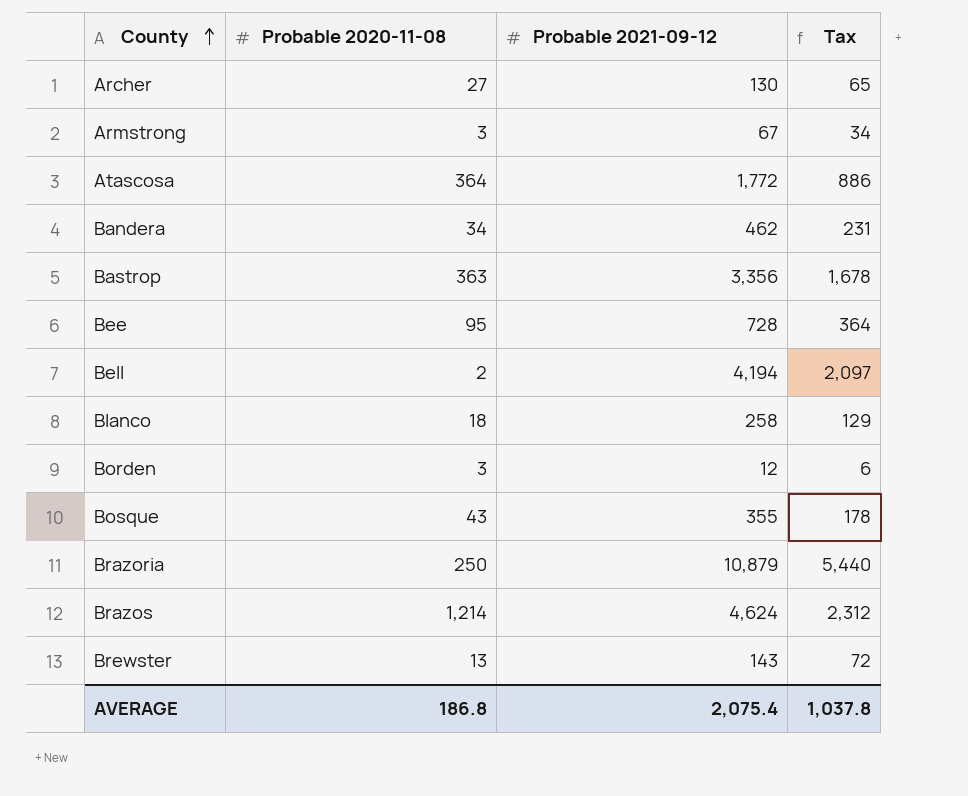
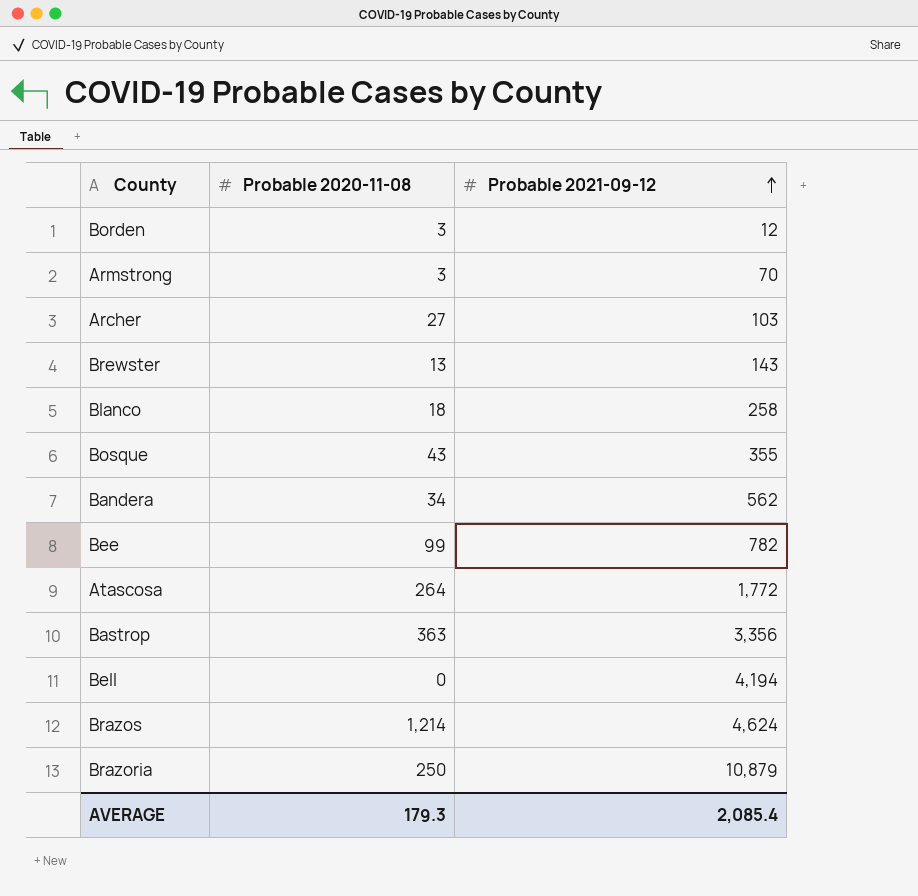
row order: County ascending -> Probable 2021-09-12 ascending
column Tax | formula: [Probable 2021-09-12] * 0.5 -> none
Armstrong | Probable 2021-09-12: 67 -> 70
Archer | Probable 2021-09-12: 130 -> 103
Bandera | Probable 2021-09-12: 462 -> 562
Bee | Probable 2020-11-08: 95 -> 99
Bee | Probable 2021-09-12: 728 -> 782
Atascosa | Probable 2020-11-08: 364 -> 264
Bell | Probable 2020-11-08: 2 -> 0
AVERAGE | Probable 2020-11-08: 186.8 -> 179.3
AVERAGE | Probable 2021-09-12: 2,075.4 -> 2,085.4

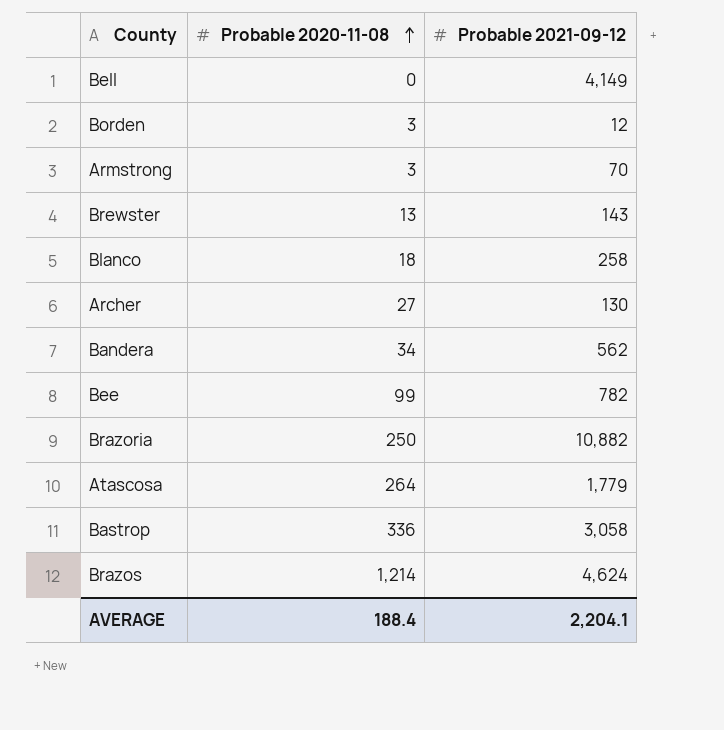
row order: Probable 2021-09-12 ascending -> Probable 2020-11-08 ascending
row Bosque: 43 | 355 -> none
Bell | Probable 2021-09-12: 4,194 -> 4,149
Archer | Probable 2021-09-12: 103 -> 130
Brazoria | Probable 2021-09-12: 10,879 -> 10,882
Atascosa | Probable 2021-09-12: 1,772 -> 1,779
Bastrop | Probable 2020-11-08: 363 -> 336
Bastrop | Probable 2021-09-12: 3,356 -> 3,058
AVERAGE | Probable 2020-11-08: 179.3 -> 188.4
AVERAGE | Probable 2021-09-12: 2,085.4 -> 2,204.1

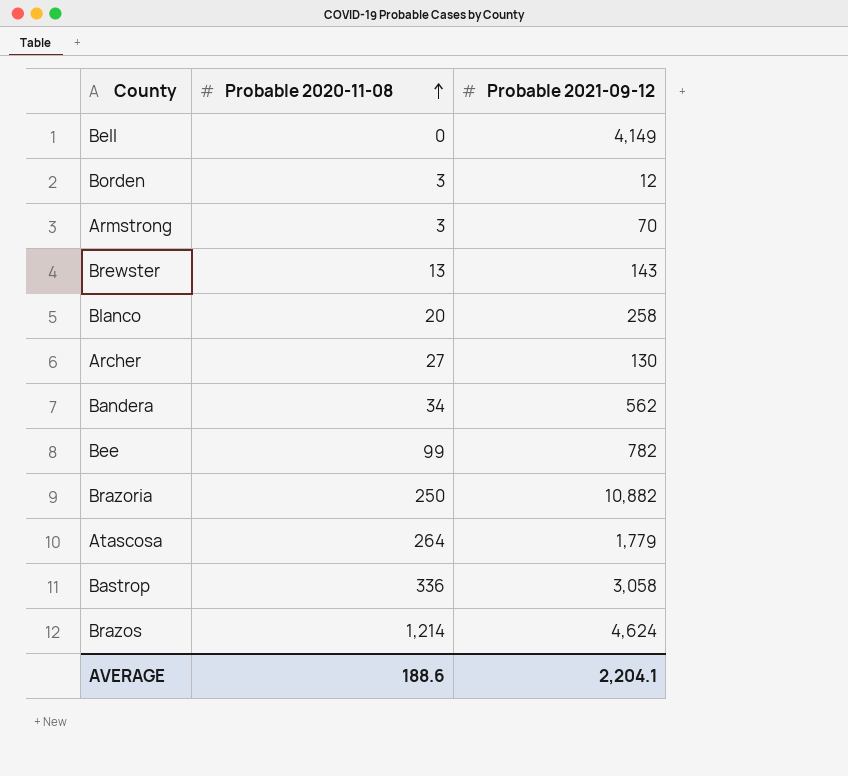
Blanco | Probable 2020-11-08: 18 -> 20
AVERAGE | Probable 2020-11-08: 188.4 -> 188.6

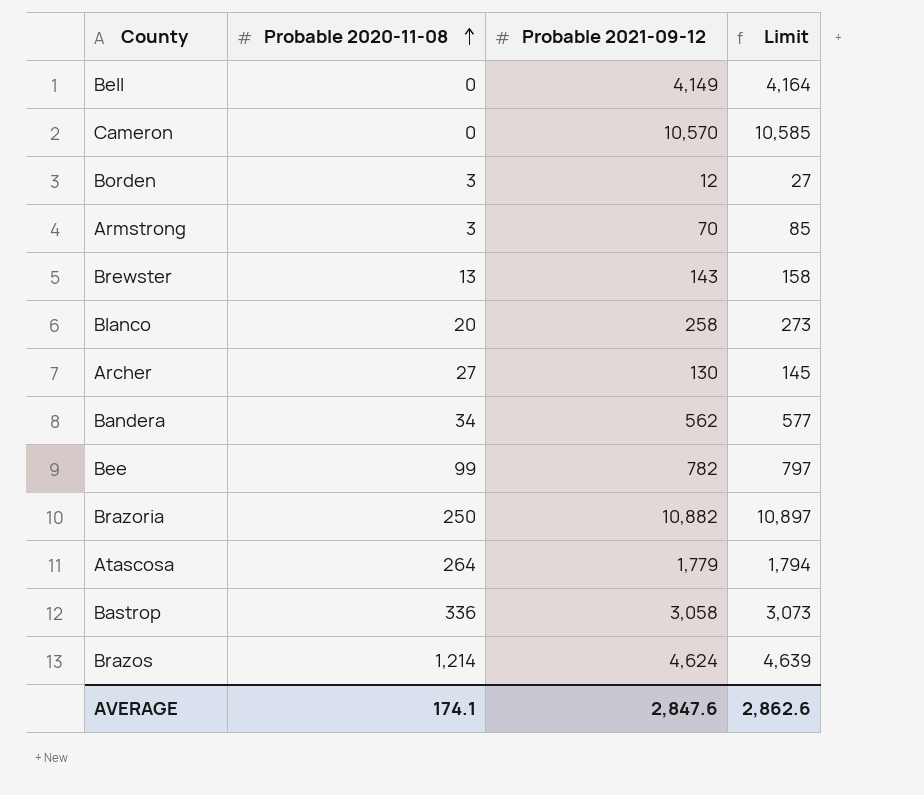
column Limit | formula: none -> [Probable 2021-09-12] + 15
row Cameron: none -> 0 | 10,570 | 10,585
AVERAGE | Probable 2020-11-08: 188.6 -> 174.1
AVERAGE | Probable 2021-09-12: 2,204.1 -> 2,847.6

